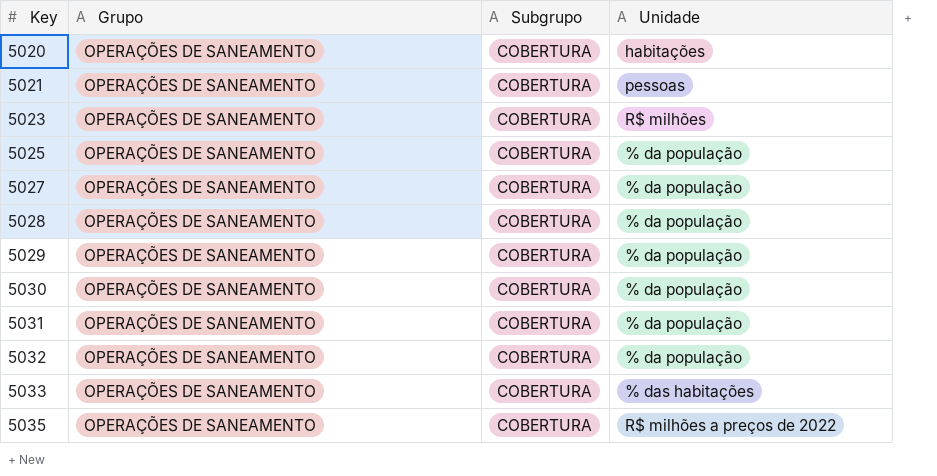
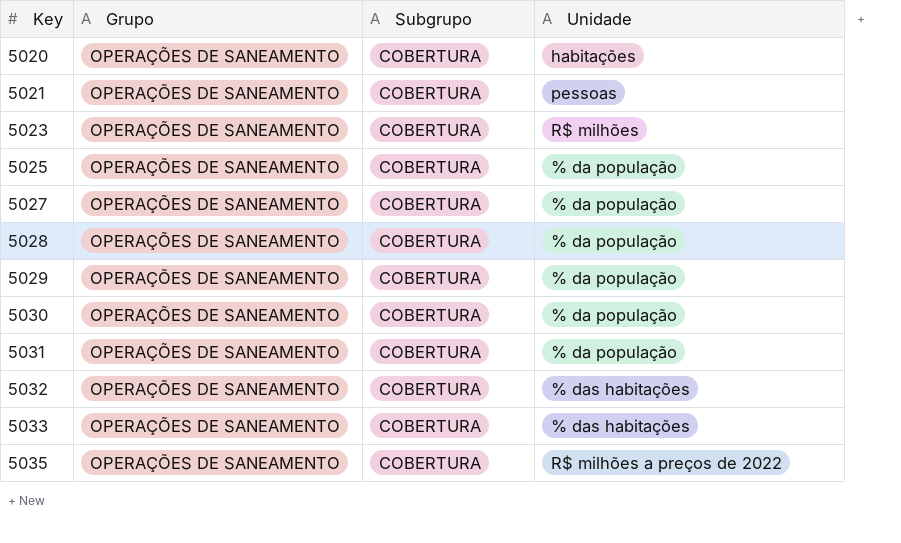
5032 | Unidade: % da população -> % das habitações

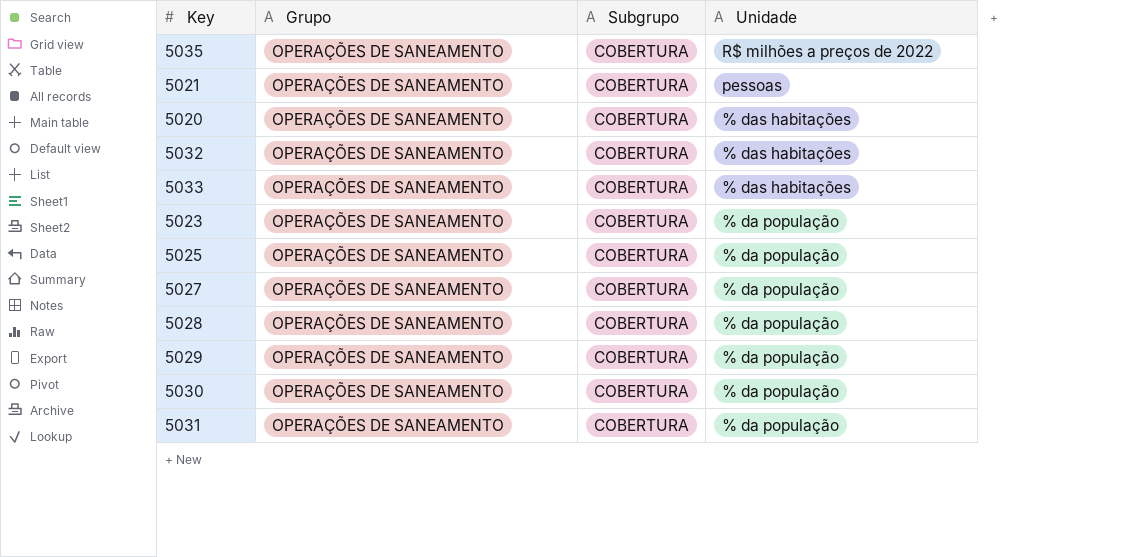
row order: Key ascending -> Unidade descending
5020 | Unidade: habitações -> % das habitações
5023 | Unidade: R$ milhões -> % da população

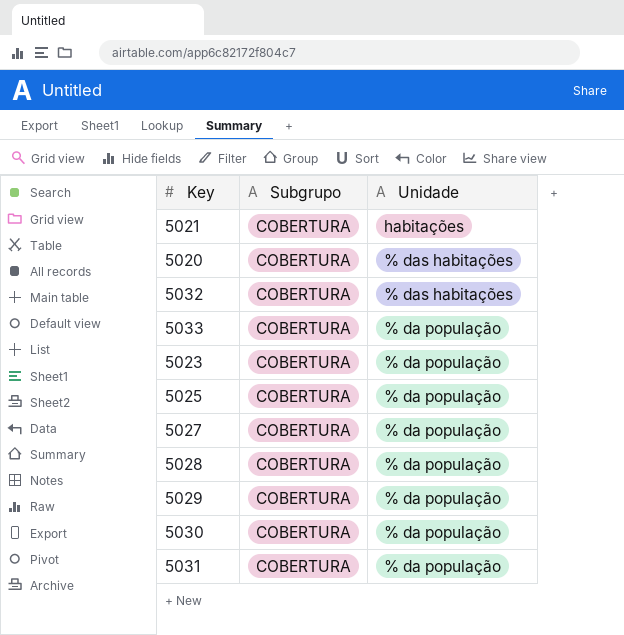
column Grupo | position: 2 -> none
row 5035: OPERAÇÕES DE SANEAMENTO | COBERTURA | R$ milhões a preços de 2022 -> none
5021 | Unidade: pessoas -> habitações
5033 | Unidade: % das habitações -> % da população

